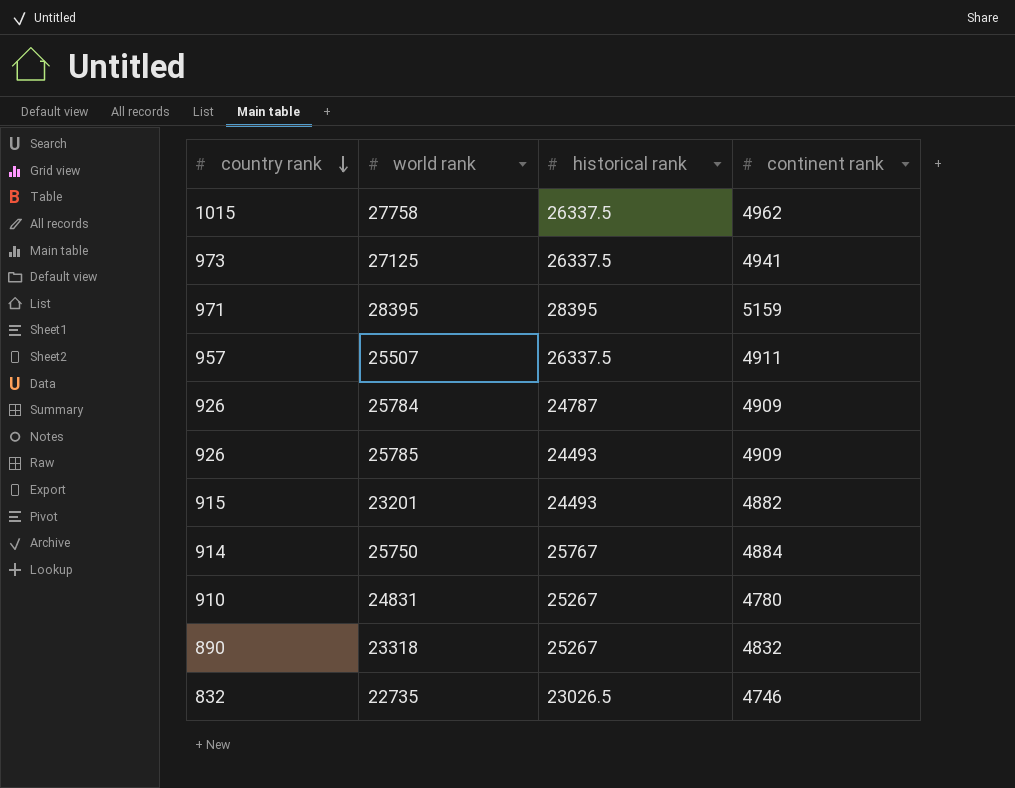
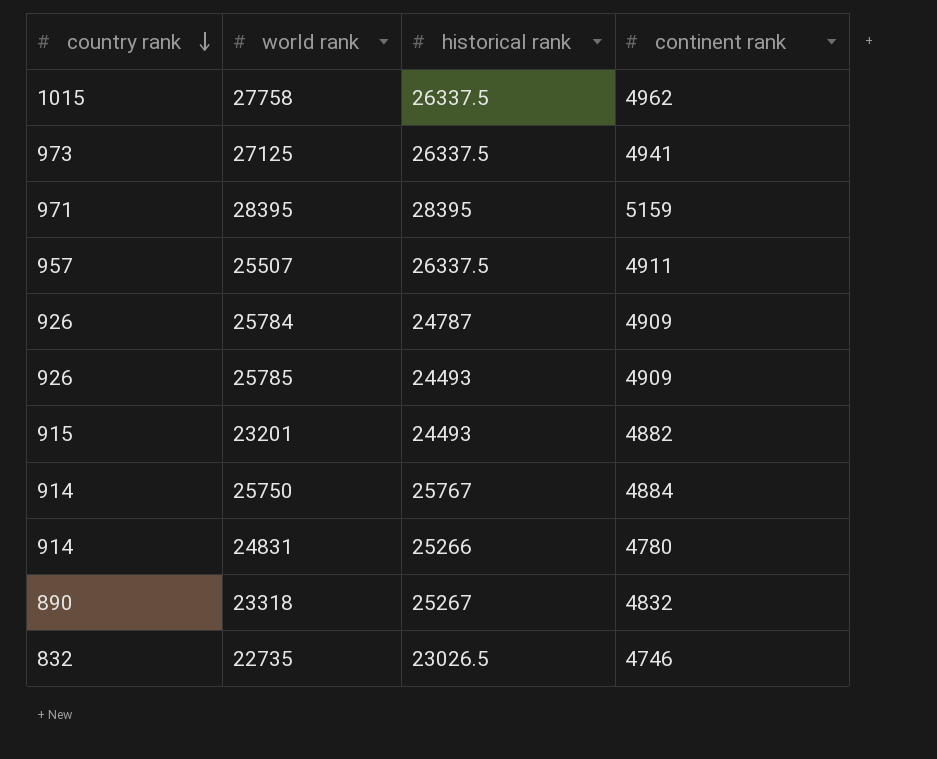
24831 | country rank: 910 -> 914
24831 | historical rank: 25267 -> 25266

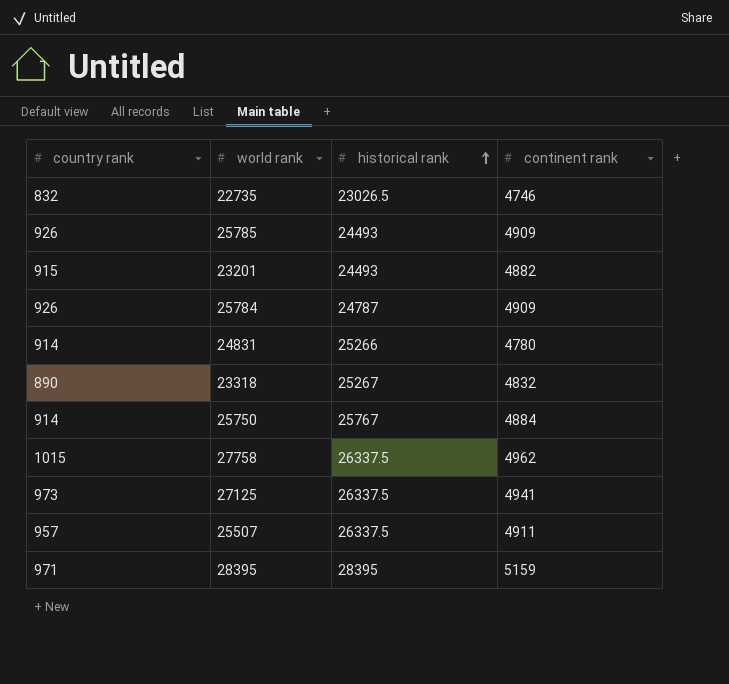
row order: country rank descending -> historical rank ascending

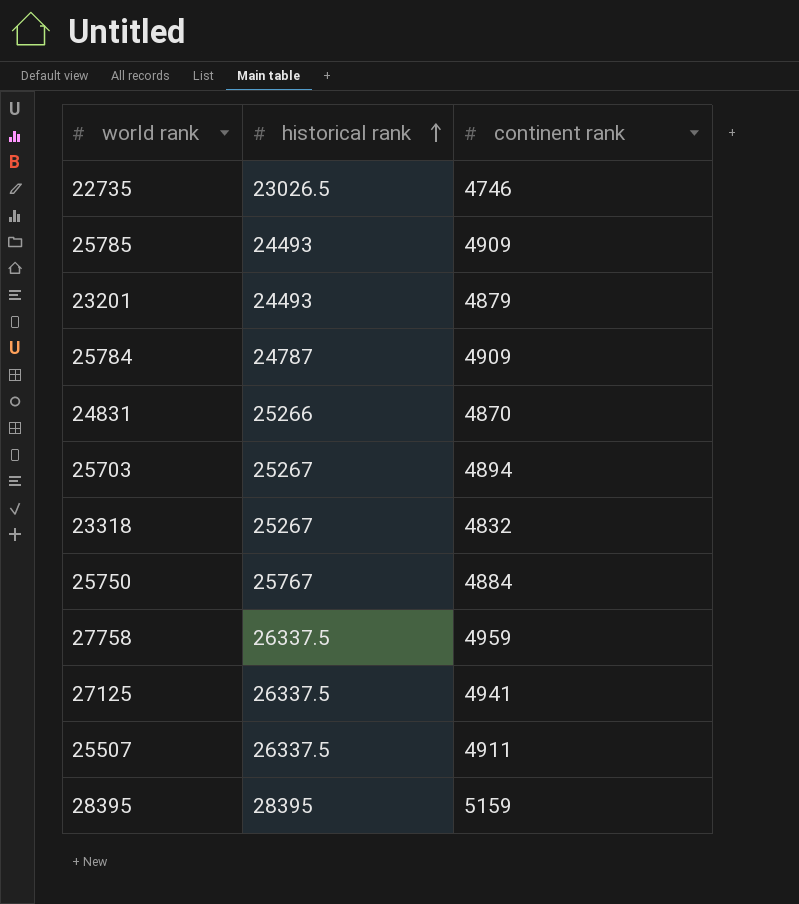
column country rank | position: 1 -> none
23201 | continent rank: 4882 -> 4879
24831 | continent rank: 4780 -> 4870
row 25703: none -> 25267 | 4894
27758 | continent rank: 4962 -> 4959

